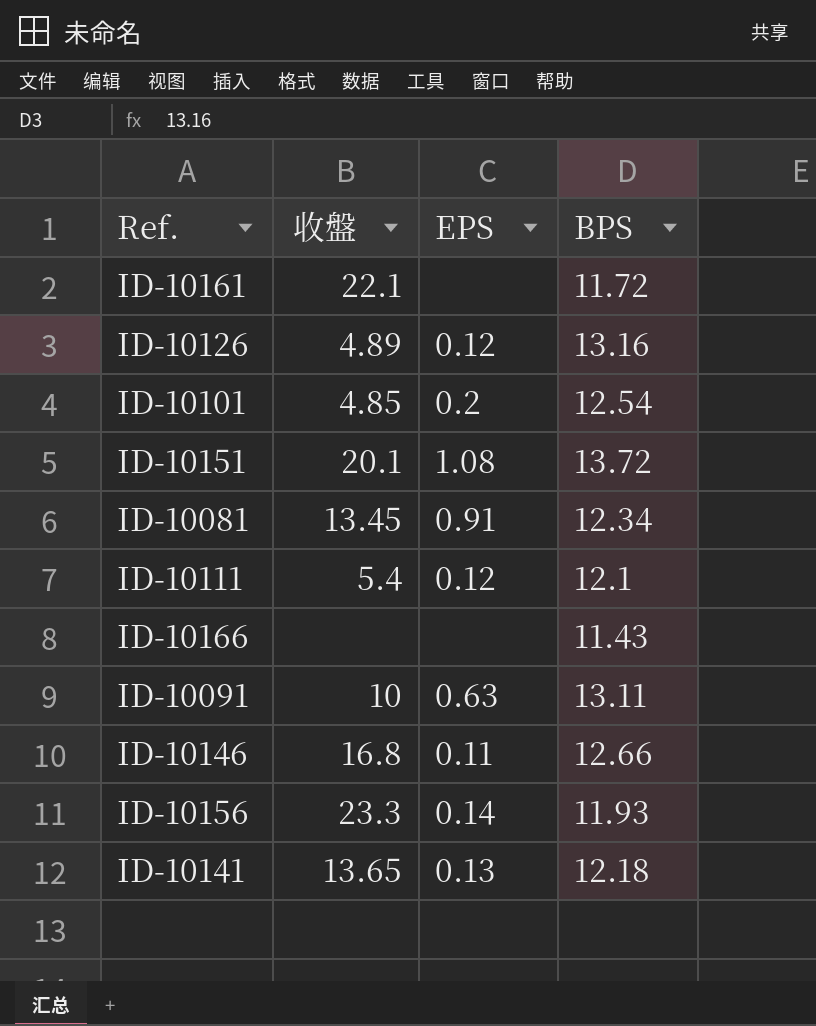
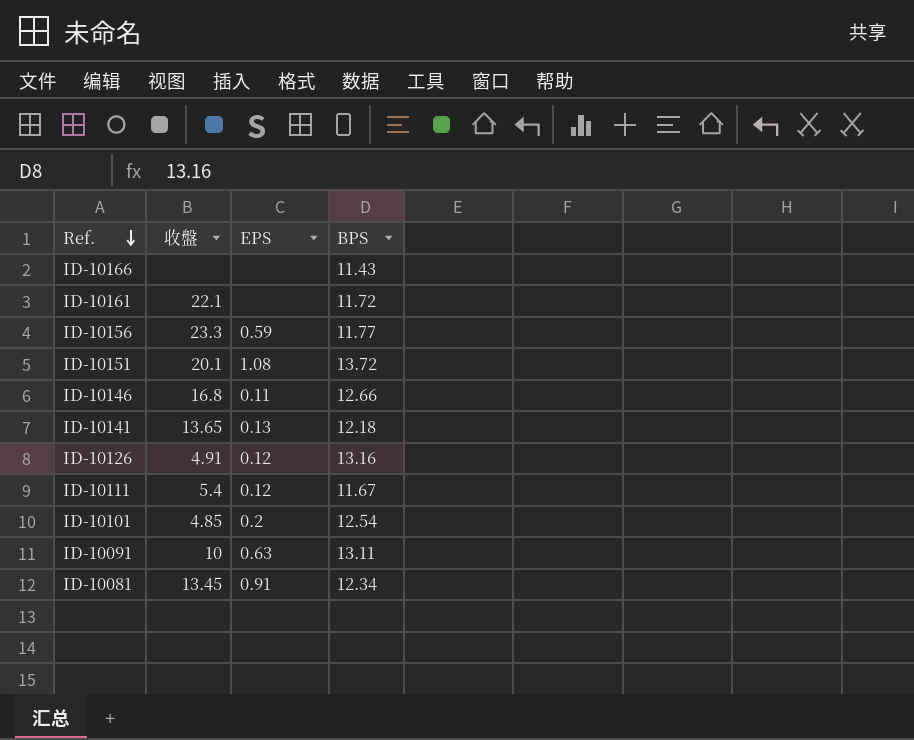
row order: none -> Ref. descending
ID-10156 | EPS: 0.14 -> 0.59
ID-10156 | BPS: 11.93 -> 11.77
ID-10126 | 收盤: 4.89 -> 4.91
ID-10111 | BPS: 12.1 -> 11.67

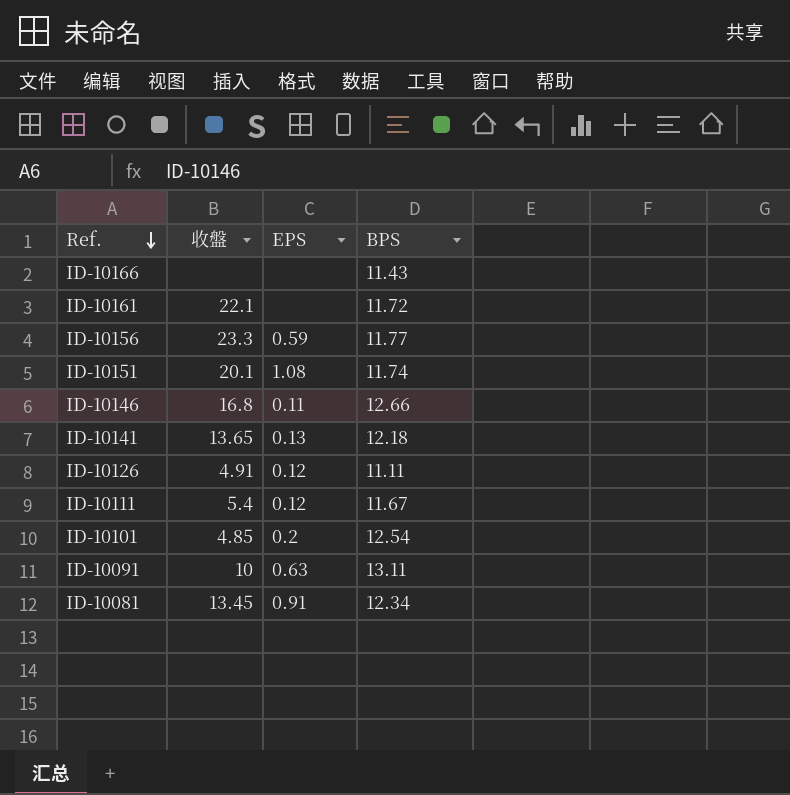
ID-10151 | BPS: 13.72 -> 11.74
ID-10126 | BPS: 13.16 -> 11.11

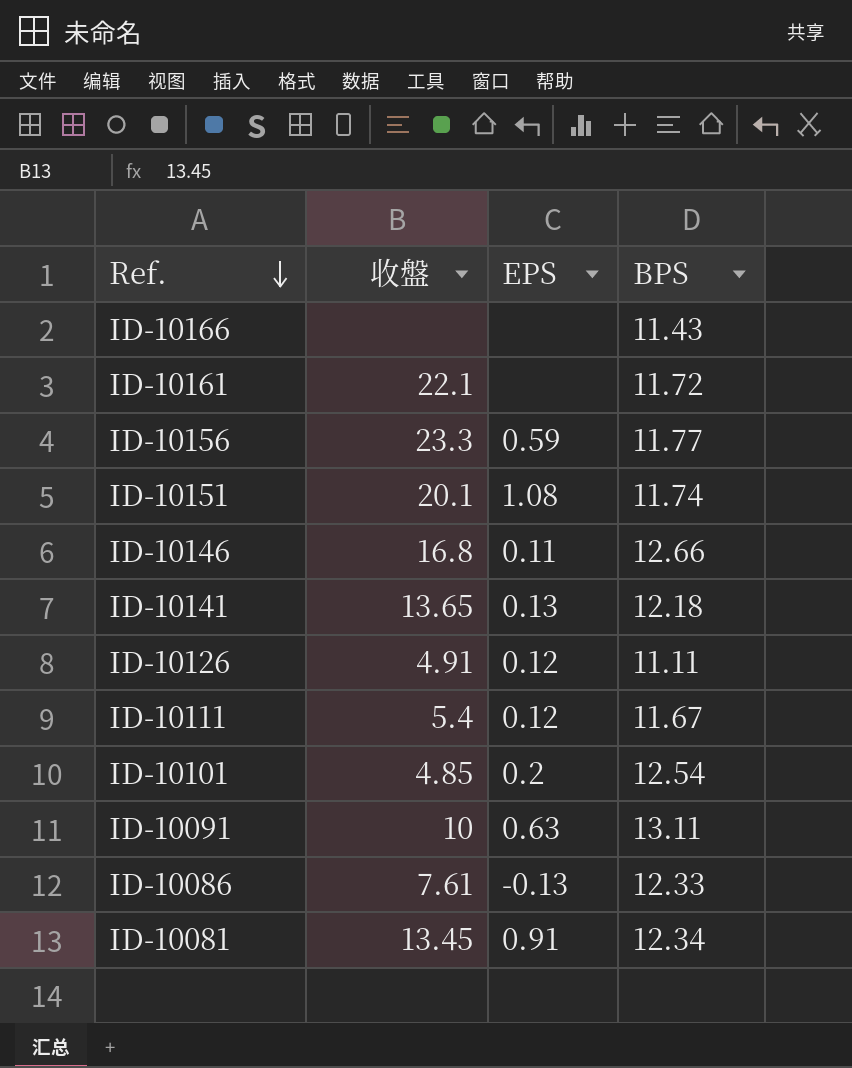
row ID-10086: none -> 7.61 | -0.13 | 12.33

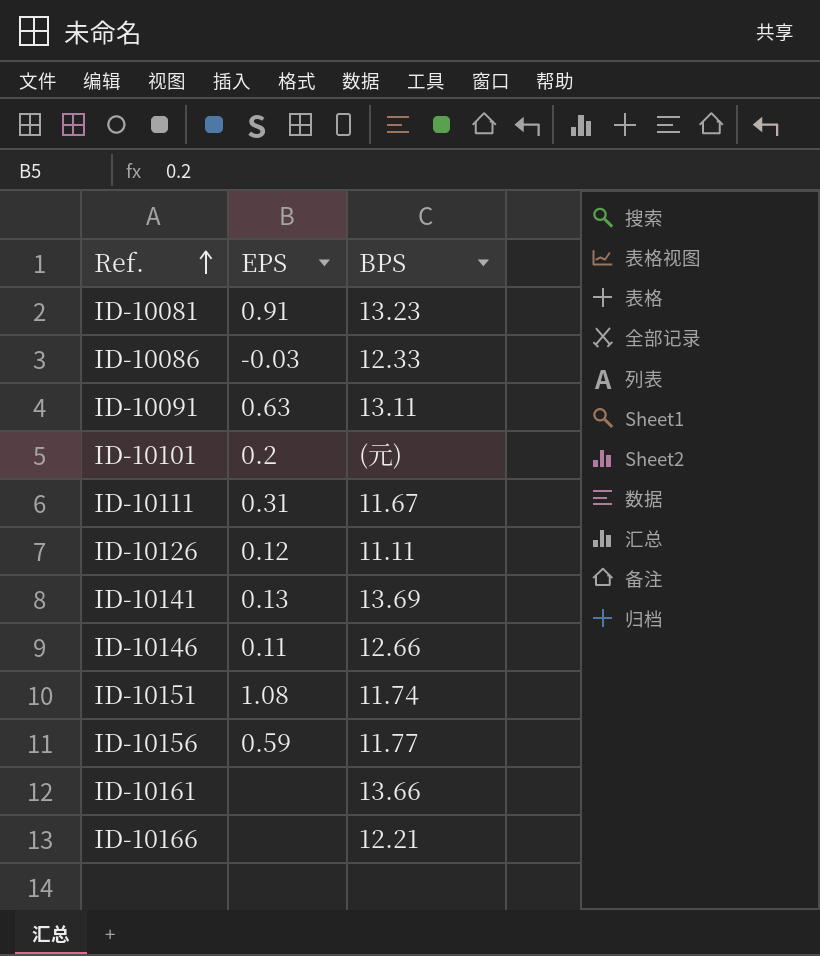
row order: Ref. descending -> Ref. ascending
column 收盤 | position: 2 -> none
ID-10081 | BPS: 12.34 -> 13.23
ID-10086 | EPS: -0.13 -> -0.03
ID-10101 | BPS: 12.54 -> (元)
ID-10111 | EPS: 0.12 -> 0.31
ID-10141 | BPS: 12.18 -> 13.69
ID-10161 | BPS: 11.72 -> 13.66
ID-10166 | BPS: 11.43 -> 12.21

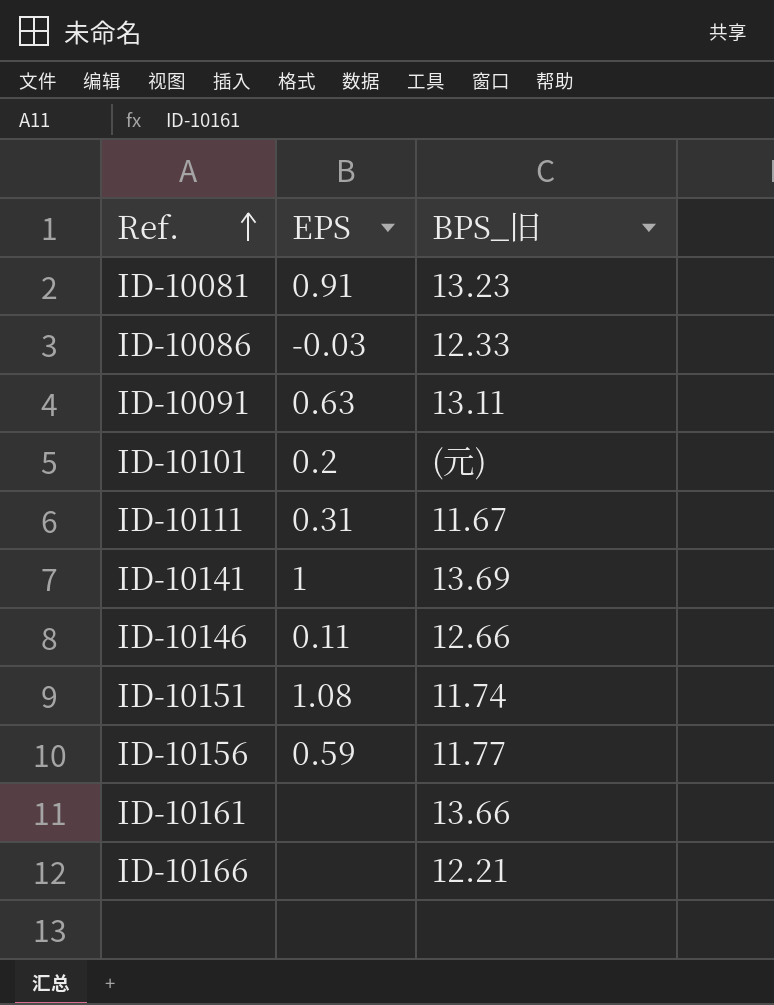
column name: BPS -> BPS_旧
row ID-10126: 0.12 | 11.11 -> none
ID-10141 | EPS: 0.13 -> 1

